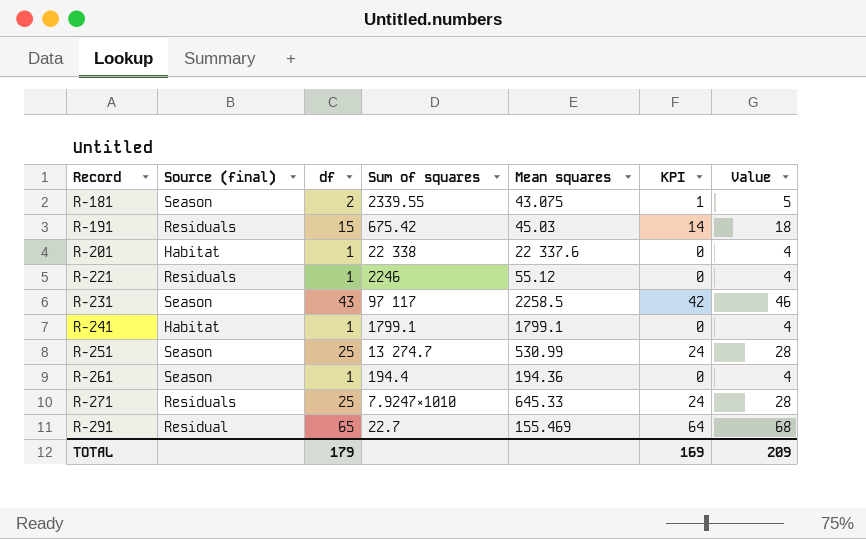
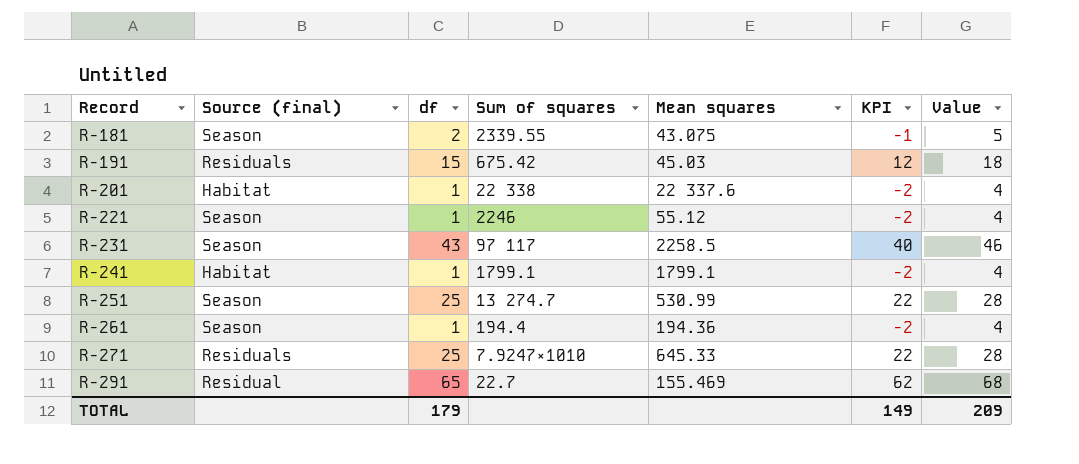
column KPI | formula: [df] - 1 -> [df] - 3
R-221 | Source (final): Residuals -> Season
TOTAL | KPI: 169 -> 149

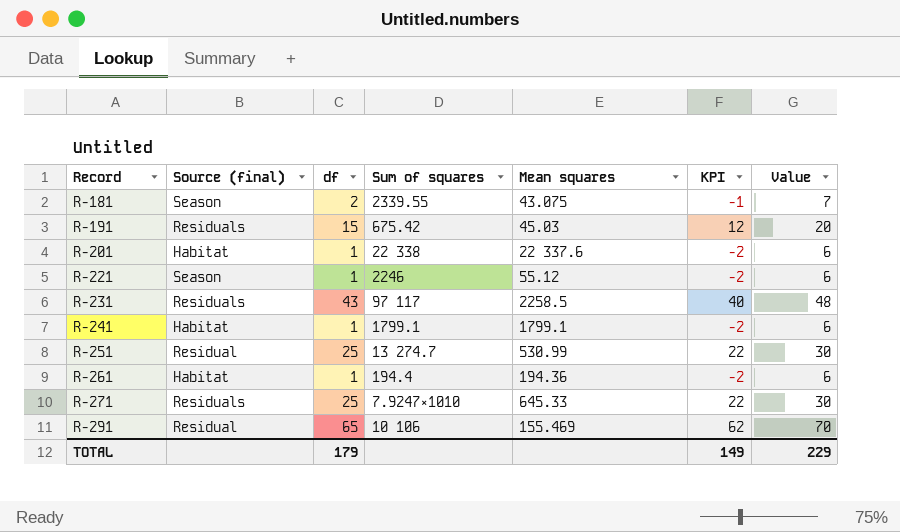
column Value | formula: [df] + 3 -> [df] + 5
R-231 | Source (final): Season -> Residuals
R-251 | Source (final): Season -> Residual
R-261 | Source (final): Season -> Habitat
R-291 | Sum of squares: 22.7 -> 10 106
TOTAL | Value: 209 -> 229

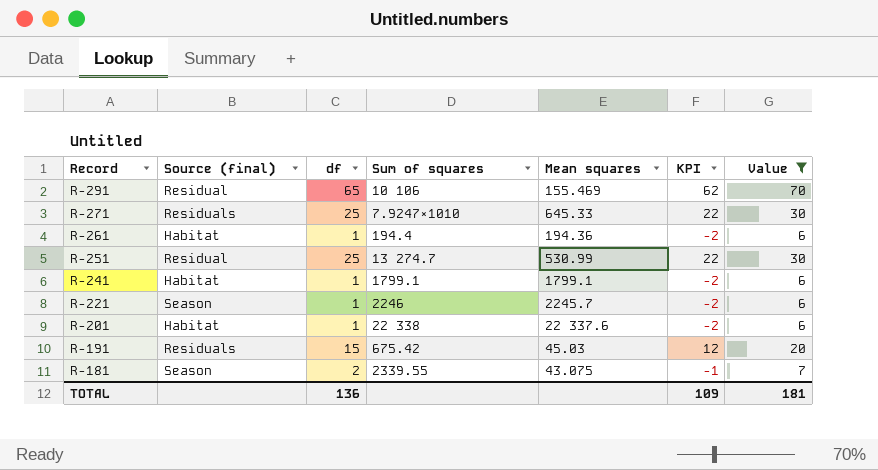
filter: none -> Value != 48
row order: Record ascending -> Record descending
R-221 | Mean squares: 55.12 -> 2245.7
TOTAL | df: 179 -> 136
TOTAL | KPI: 149 -> 109
TOTAL | Value: 229 -> 181

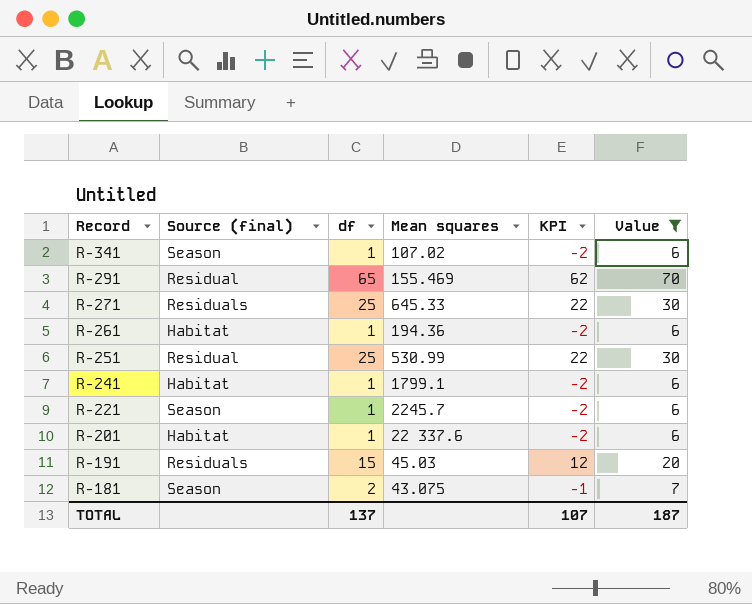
column Sum of squares | position: 4 -> none
row R-341: none -> Season | 1 | 107.02 | -2 | 6
TOTAL | df: 136 -> 137
TOTAL | KPI: 109 -> 107
TOTAL | Value: 181 -> 187

